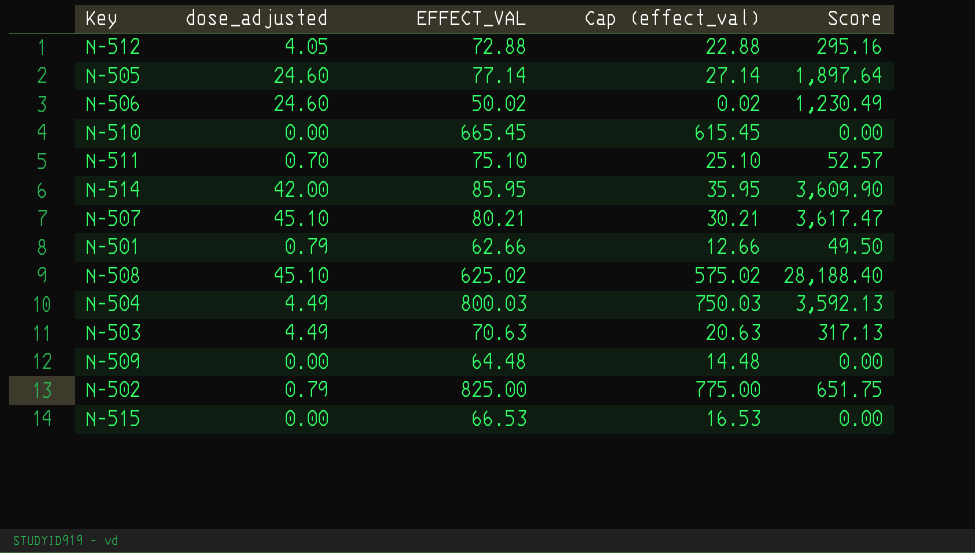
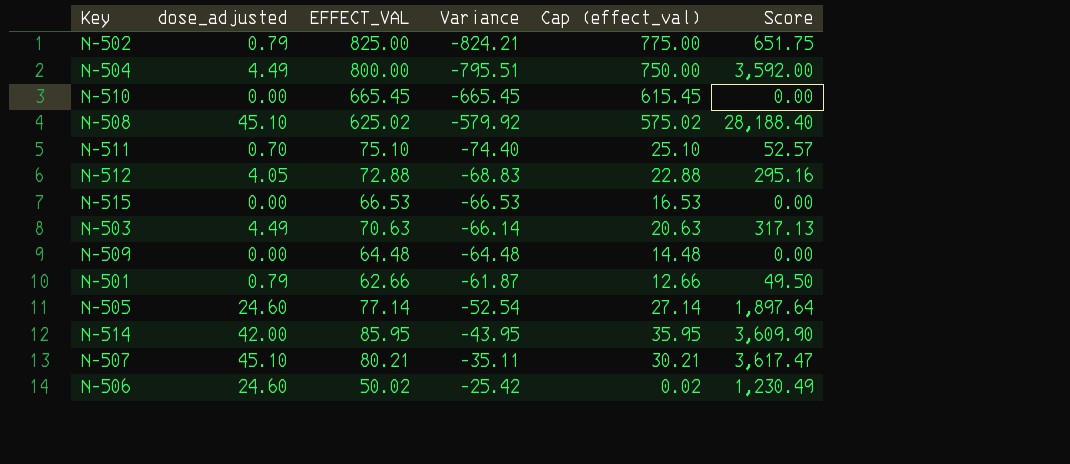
row order: none -> Variance ascending
column Variance | formula: none -> [dose_adjusted] - [EFFECT_VAL]
N-504 | EFFECT_VAL: 800.03 -> 800.00
N-504 | Cap (effect_val): 750.03 -> 750.00
N-504 | Score: 3,592.13 -> 3,592.00

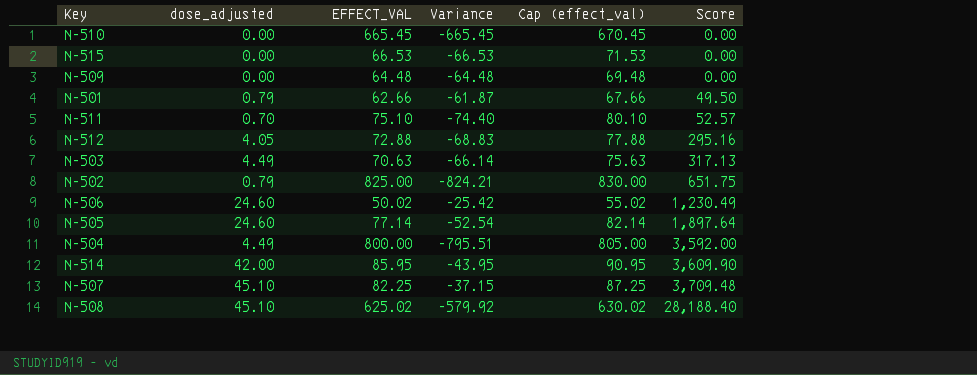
row order: Variance ascending -> Score ascending
column Cap (effect_val) | formula: [EFFECT_VAL] - 50 -> [EFFECT_VAL] + 5
N-507 | EFFECT_VAL: 80.21 -> 82.25
N-507 | Variance: -35.11 -> -37.15
N-507 | Score: 3,617.47 -> 3,709.48

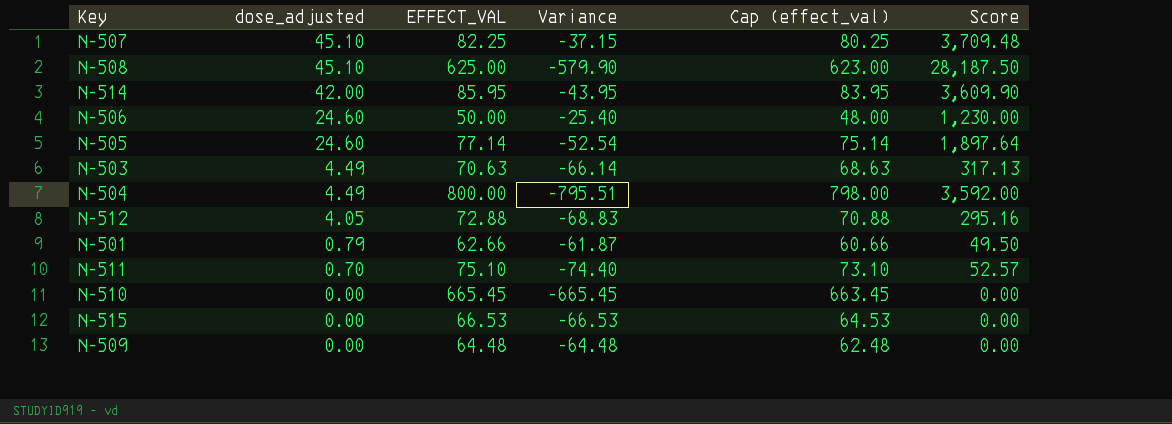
row order: Score ascending -> dose_adjusted descending
column Cap (effect_val) | formula: [EFFECT_VAL] + 5 -> [EFFECT_VAL] - 2
row N-502: 0.79 | 825.00 | -824.21 | 830.00 | 651.75 -> none
N-508 | EFFECT_VAL: 625.02 -> 625.00
N-508 | Variance: -579.92 -> -579.90
N-508 | Score: 28,188.40 -> 28,187.50
N-506 | EFFECT_VAL: 50.02 -> 50.00
N-506 | Variance: -25.42 -> -25.40
N-506 | Score: 1,230.49 -> 1,230.00

